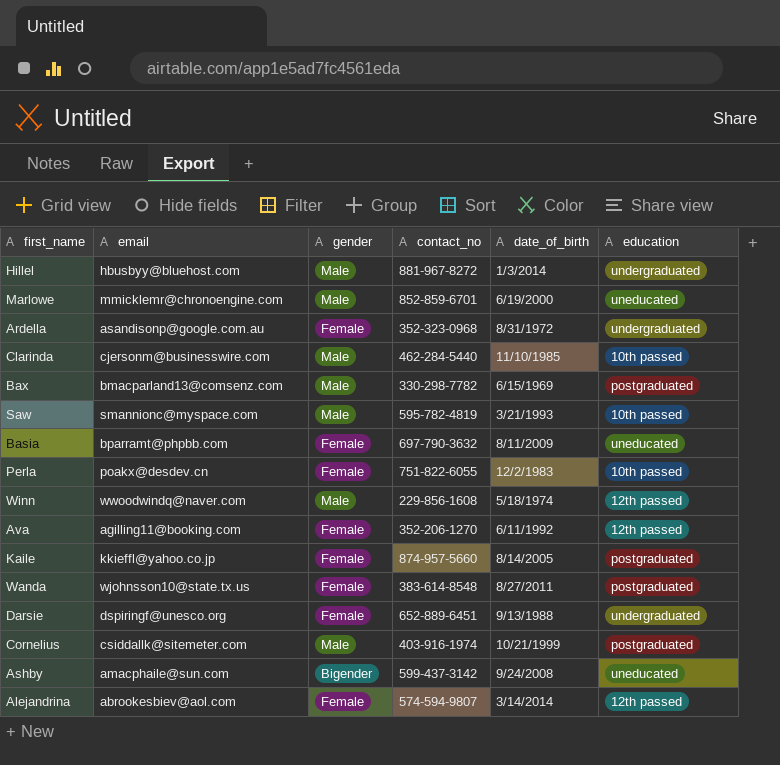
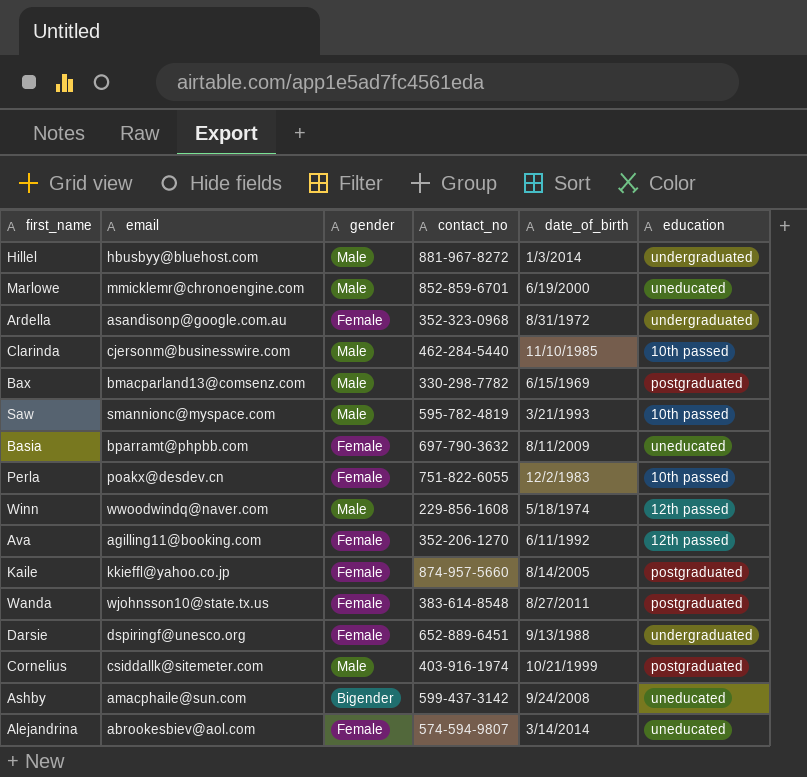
Alejandrina | education: 12th passed -> uneducated

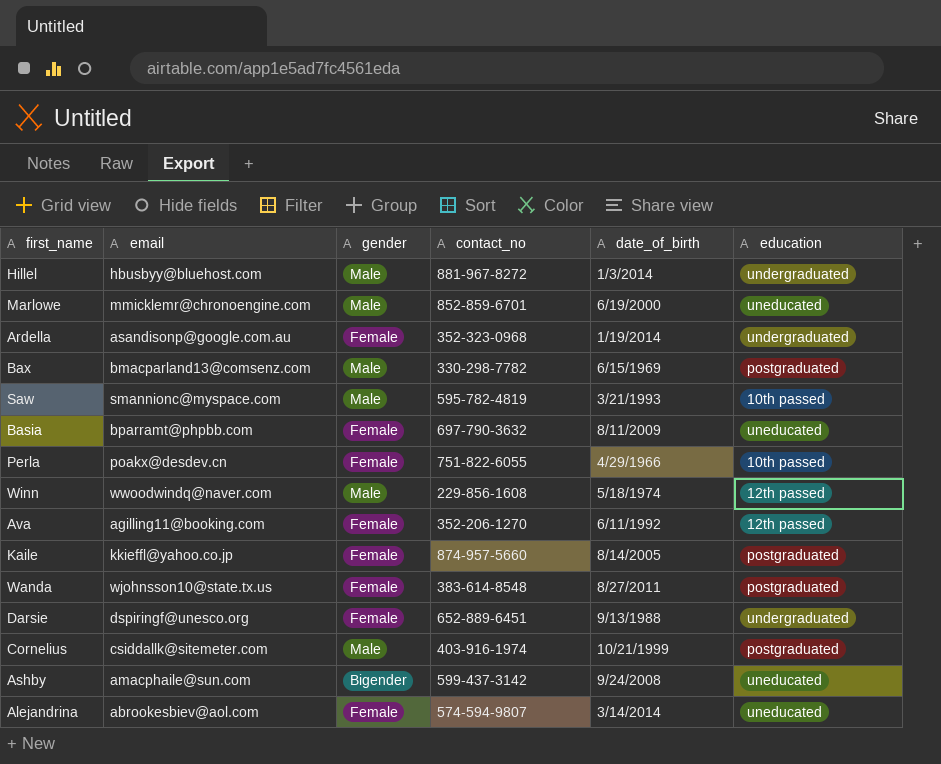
row Clarinda: cjersonm@businesswire.com | Male | 462-284-5440 | 11/10/1985 | 10th passed -> none
Ardella | date_of_birth: 8/31/1972 -> 1/19/2014
Perla | date_of_birth: 12/2/1983 -> 4/29/1966

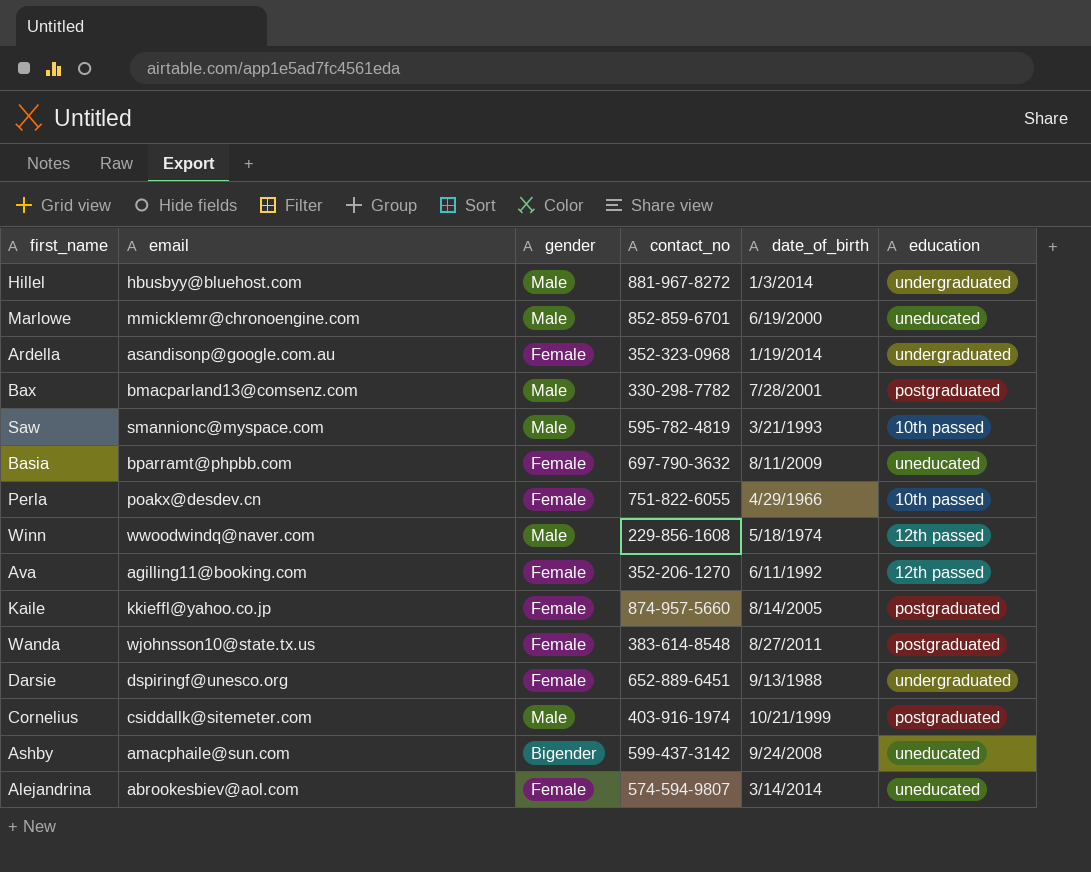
Bax | date_of_birth: 6/15/1969 -> 7/28/2001

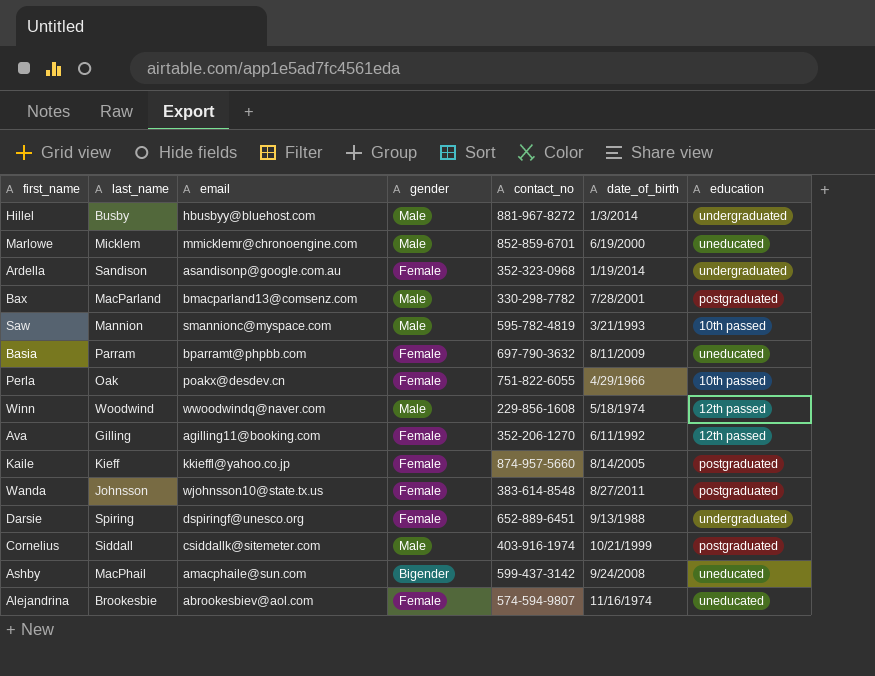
column last_name | position: none -> 2
Alejandrina | date_of_birth: 3/14/2014 -> 11/16/1974

